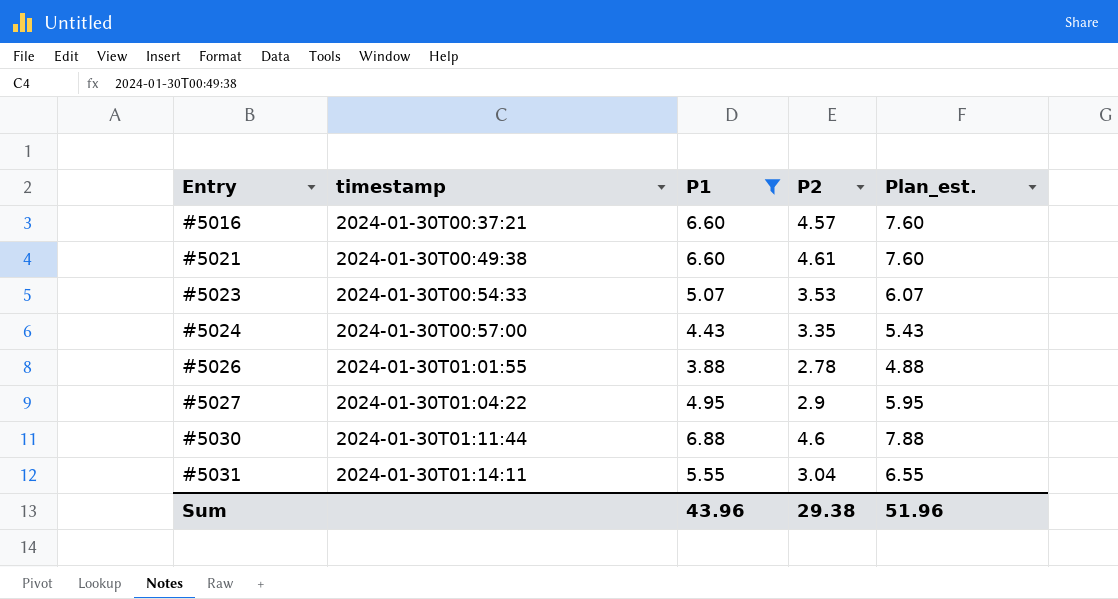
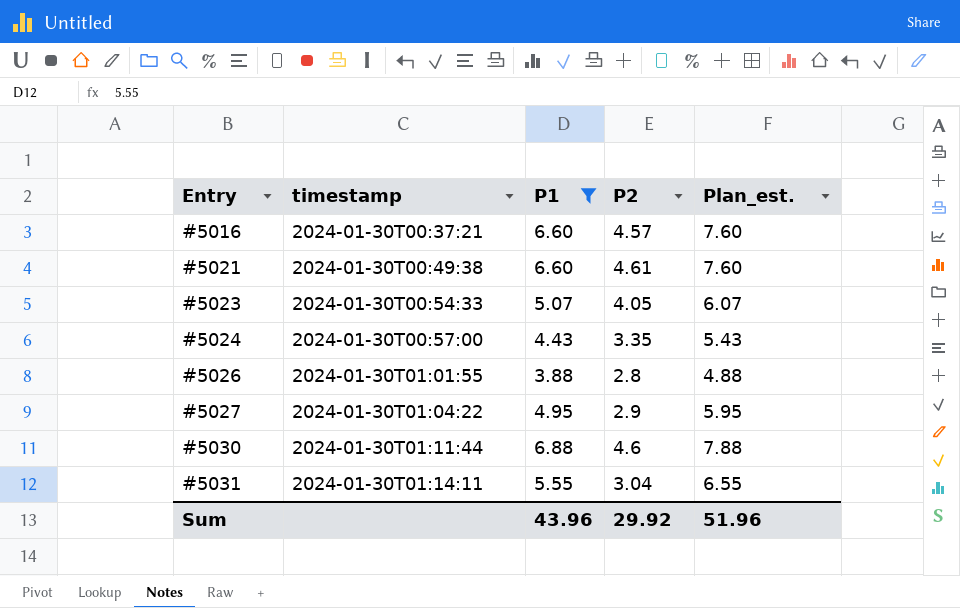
#5023 | P2: 3.53 -> 4.05
#5026 | P2: 2.78 -> 2.8
Sum | P2: 29.38 -> 29.92

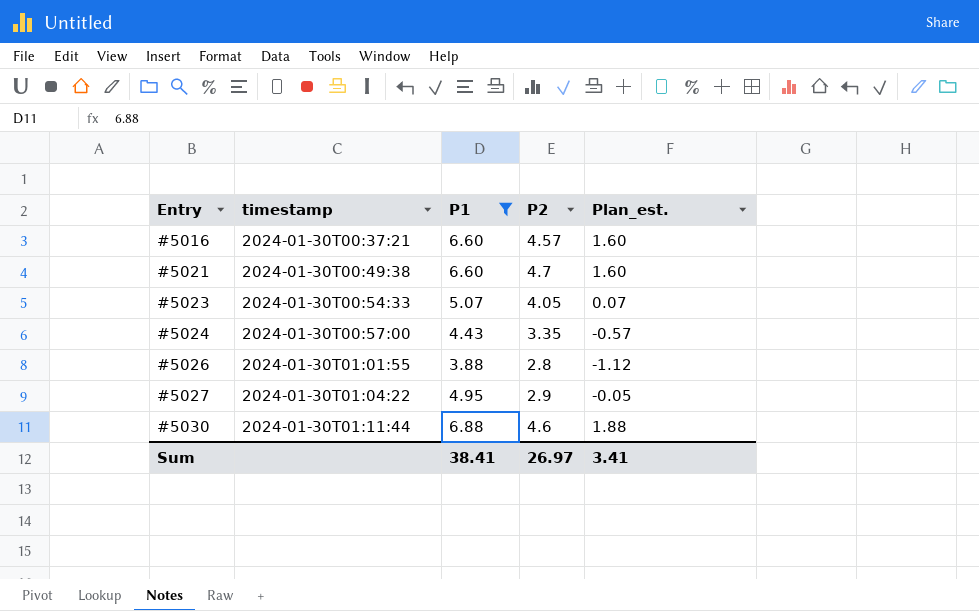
column Plan_est. | formula: [P1] + 1 -> [P1] - 5
row #5031: 2024-01-30T01:14:11 | 5.55 | 3.04 | 6.55 -> none
#5021 | P2: 4.61 -> 4.7
Sum | P1: 43.96 -> 38.41
Sum | P2: 29.92 -> 26.97
Sum | Plan_est.: 51.96 -> 3.41

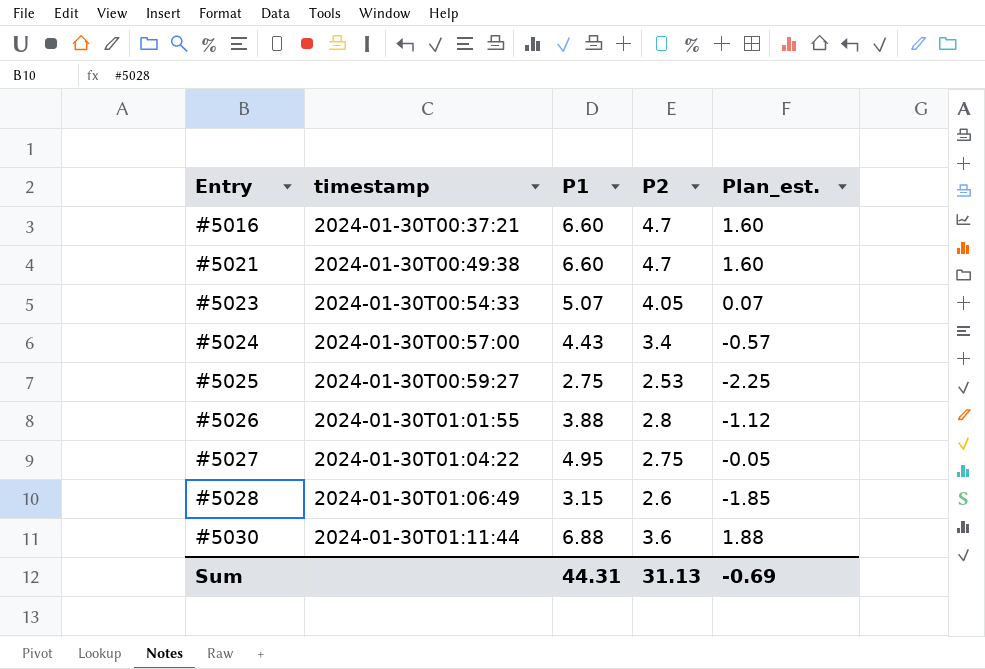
filter: P1 >= 3.88 -> none
#5016 | P2: 4.57 -> 4.7
#5024 | P2: 3.35 -> 3.4
#5027 | P2: 2.9 -> 2.75
#5030 | P2: 4.6 -> 3.6
Sum | P1: 38.41 -> 44.31
Sum | P2: 26.97 -> 31.13
Sum | Plan_est.: 3.41 -> -0.69

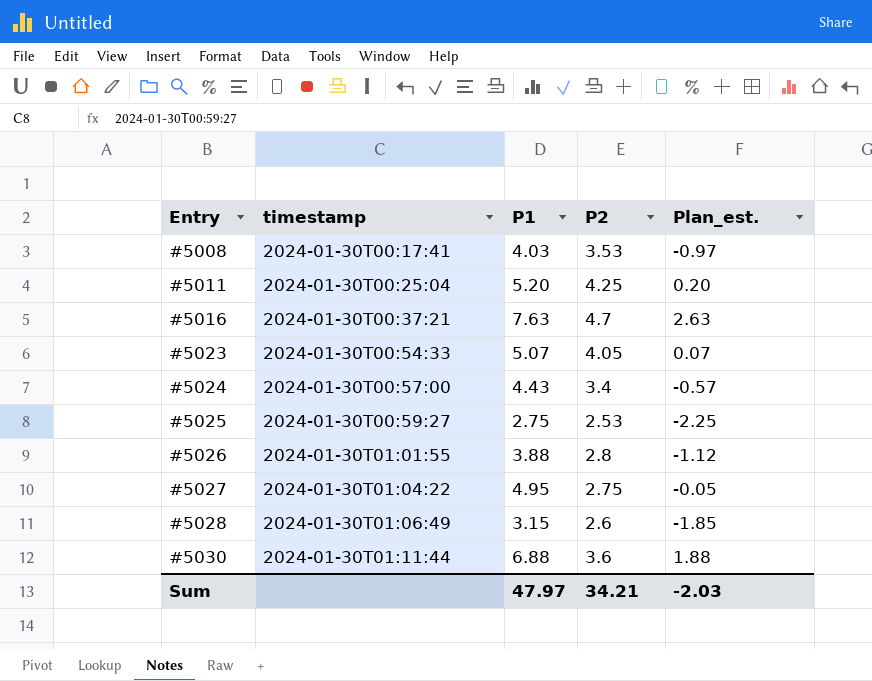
row #5021: 2024-01-30T00:49:38 | 6.60 | 4.7 | 1.60 -> none
row #5008: none -> 2024-01-30T00:17:41 | 4.03 | 3.53 | -0.97
row #5011: none -> 2024-01-30T00:25:04 | 5.20 | 4.25 | 0.20
#5016 | P1: 6.60 -> 7.63
#5016 | Plan_est.: 1.60 -> 2.63
Sum | P1: 44.31 -> 47.97
Sum | P2: 31.13 -> 34.21
Sum | Plan_est.: -0.69 -> -2.03

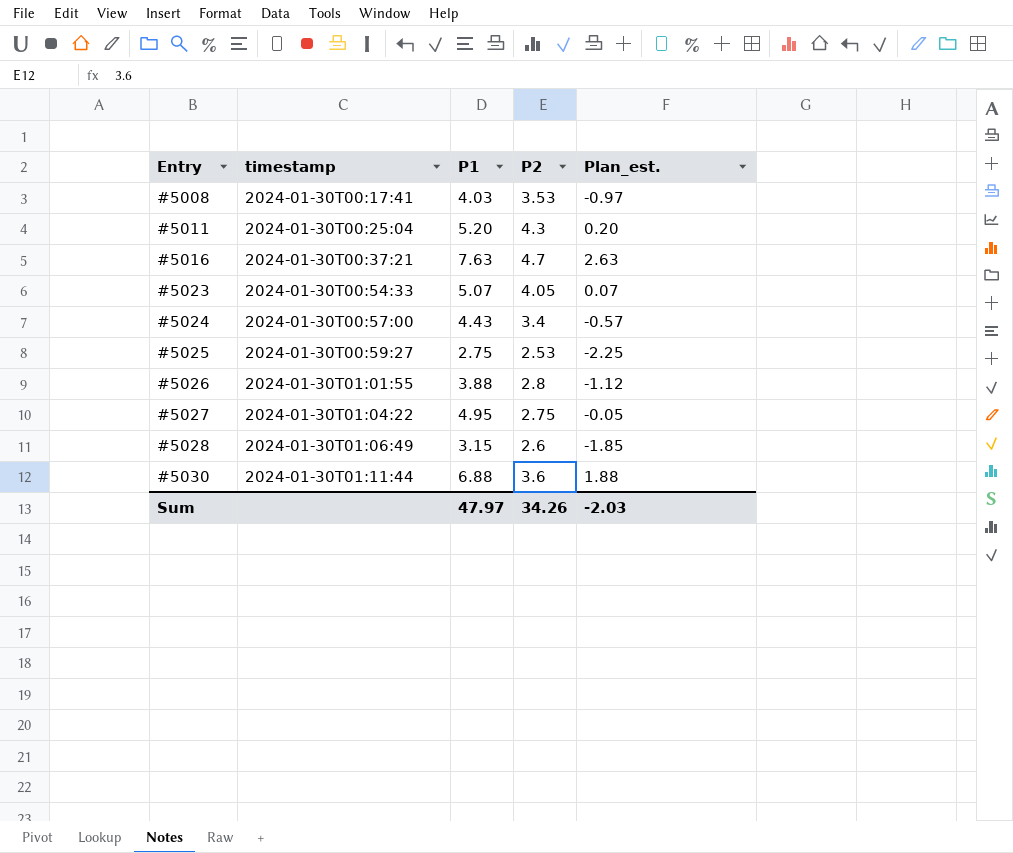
#5011 | P2: 4.25 -> 4.3
Sum | P2: 34.21 -> 34.26

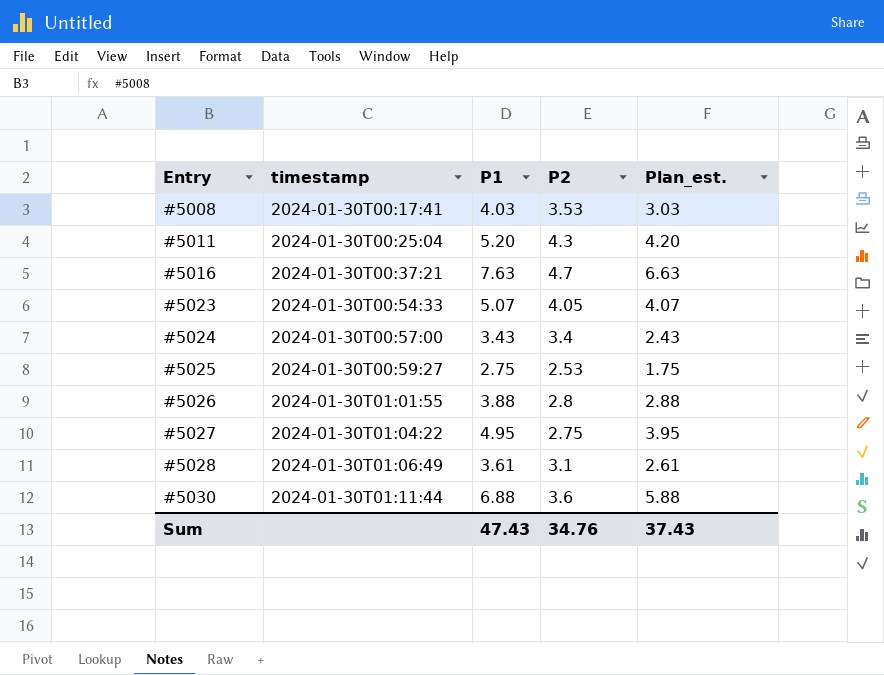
column Plan_est. | formula: [P1] - 5 -> [P1] - 1
#5024 | P1: 4.43 -> 3.43
#5028 | P1: 3.15 -> 3.61
#5028 | P2: 2.6 -> 3.1
Sum | P1: 47.97 -> 47.43
Sum | P2: 34.26 -> 34.76
Sum | Plan_est.: -2.03 -> 37.43

